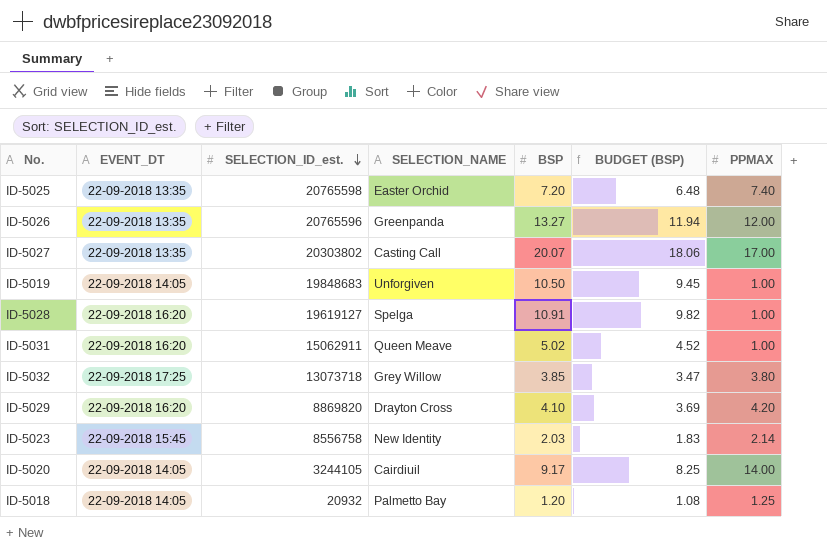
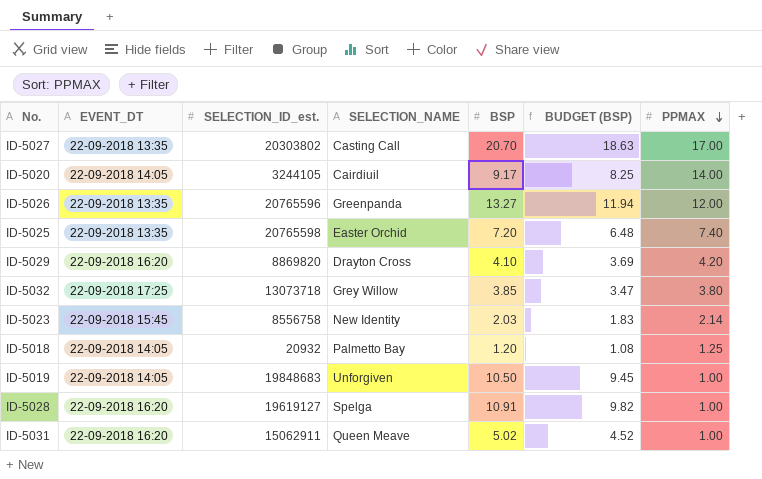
row order: SELECTION_ID_est. descending -> PPMAX descending
ID-5027 | BSP: 20.07 -> 20.70
ID-5027 | BUDGET (BSP): 18.06 -> 18.63

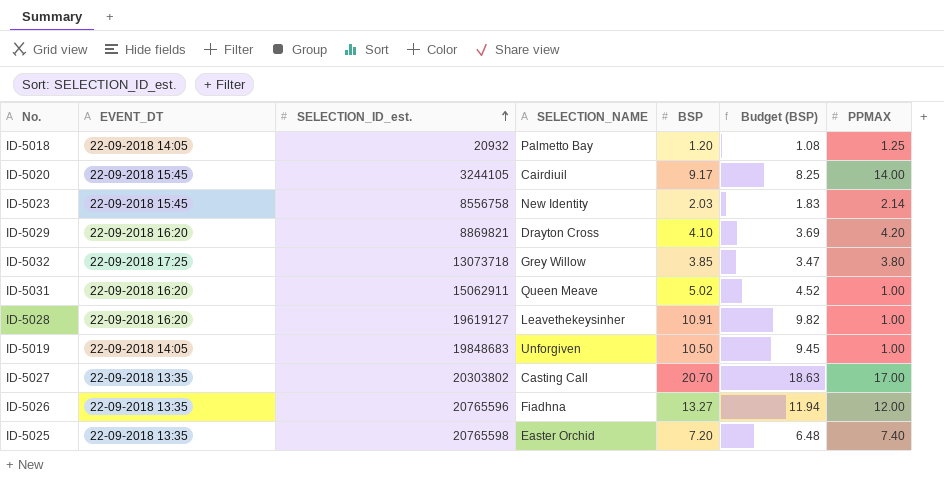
row order: PPMAX descending -> SELECTION_ID_est. ascending
column name: BUDGET (BSP) -> Budget (BSP)
ID-5020 | EVENT_DT: 22-09-2018 14:05 -> 22-09-2018 15:45
ID-5029 | SELECTION_ID_est.: 8869820 -> 8869821
ID-5028 | SELECTION_NAME: Spelga -> Leavethekeysinher
ID-5026 | SELECTION_NAME: Greenpanda -> Fiadhna

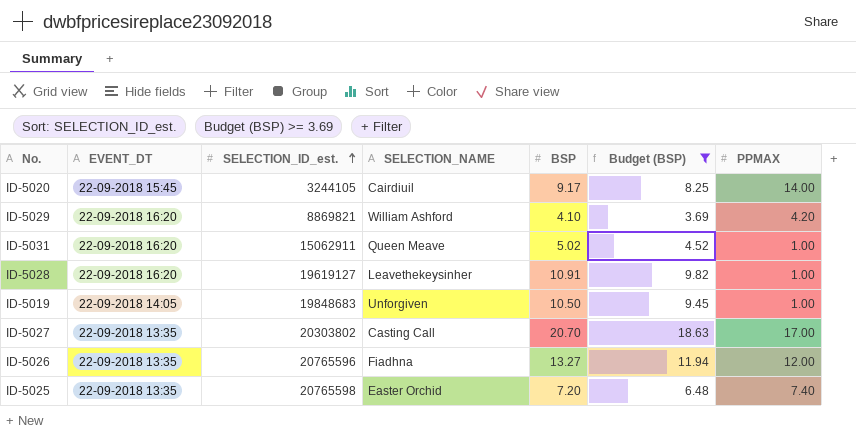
filter: none -> Budget (BSP) >= 3.69
ID-5029 | SELECTION_NAME: Drayton Cross -> William Ashford

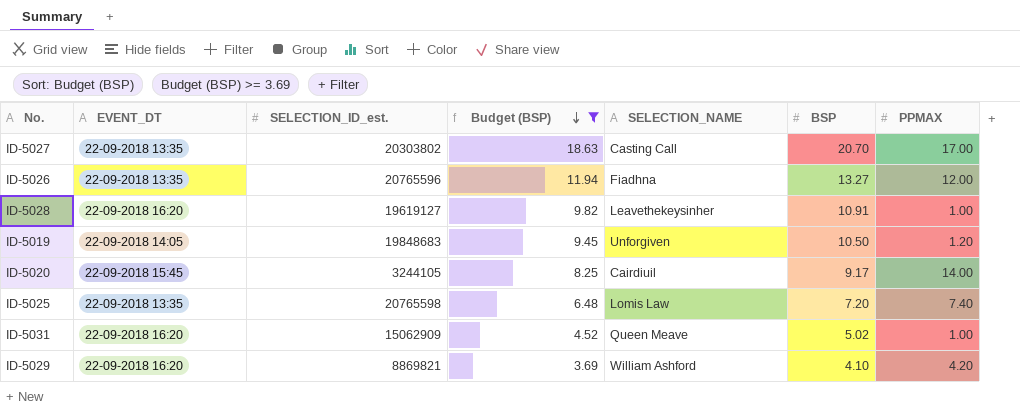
row order: SELECTION_ID_est. ascending -> Budget (BSP) descending
column Budget (BSP) | position: 6 -> 4
ID-5019 | PPMAX: 1.00 -> 1.20
ID-5025 | SELECTION_NAME: Easter Orchid -> Lomis Law
ID-5031 | SELECTION_ID_est.: 15062911 -> 15062909

